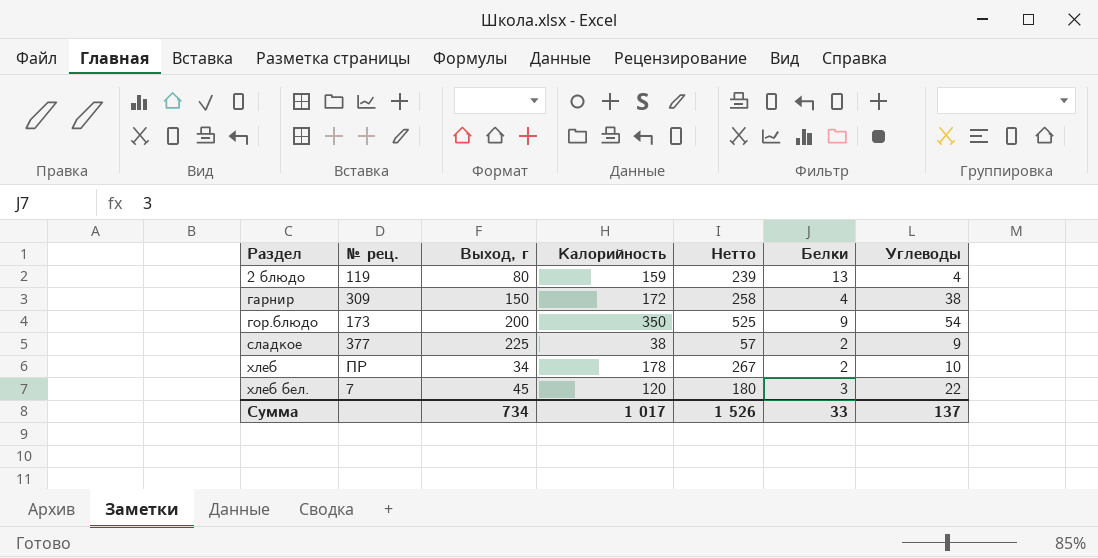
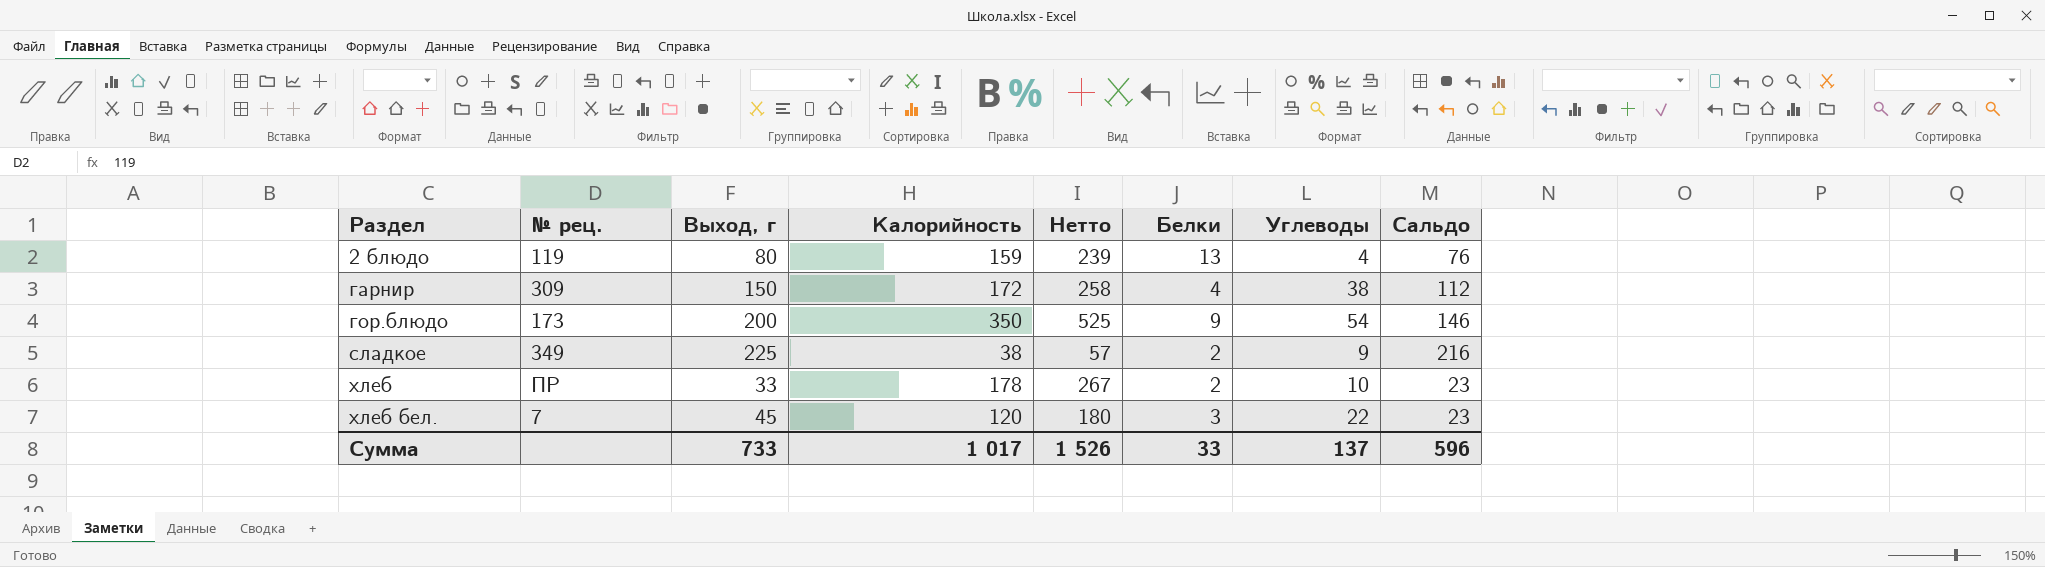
column Сальдо | formula: none -> [Выход, г] - [Углеводы]
сладкое | № рец.: 377 -> 349
хлеб | Выход, г: 34 -> 33
Сумма | Выход, г: 734 -> 733

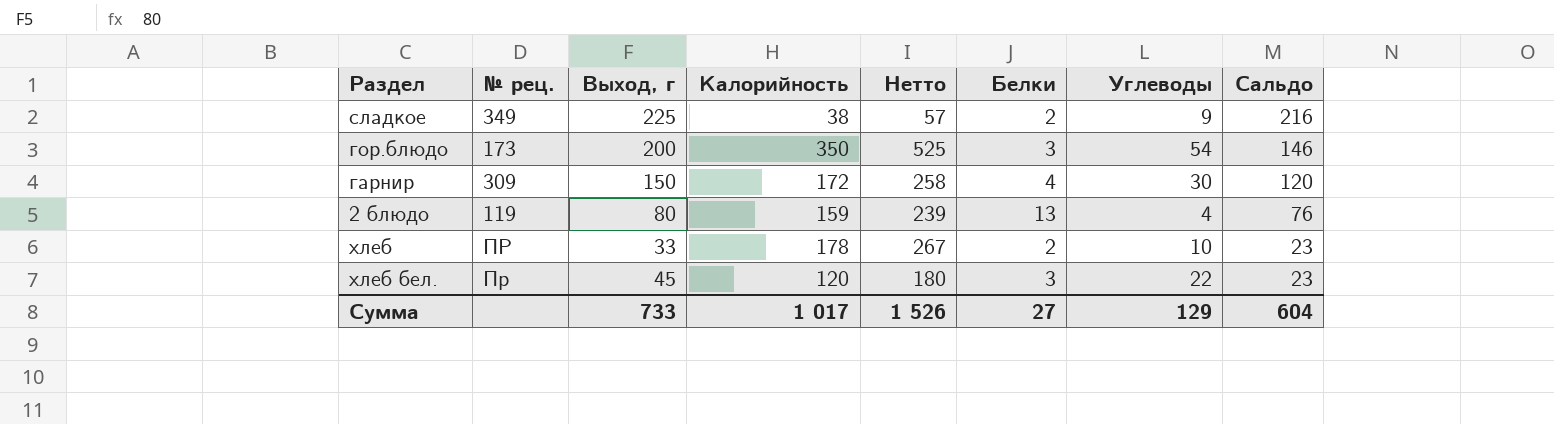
row order: Раздел ascending -> Сальдо descending
гор.блюдо | Белки: 9 -> 3
гарнир | Углеводы: 38 -> 30
гарнир | Сальдо: 112 -> 120
хлеб бел. | № рец.: 7 -> Пр
Сумма | Белки: 33 -> 27
Сумма | Углеводы: 137 -> 129
Сумма | Сальдо: 596 -> 604

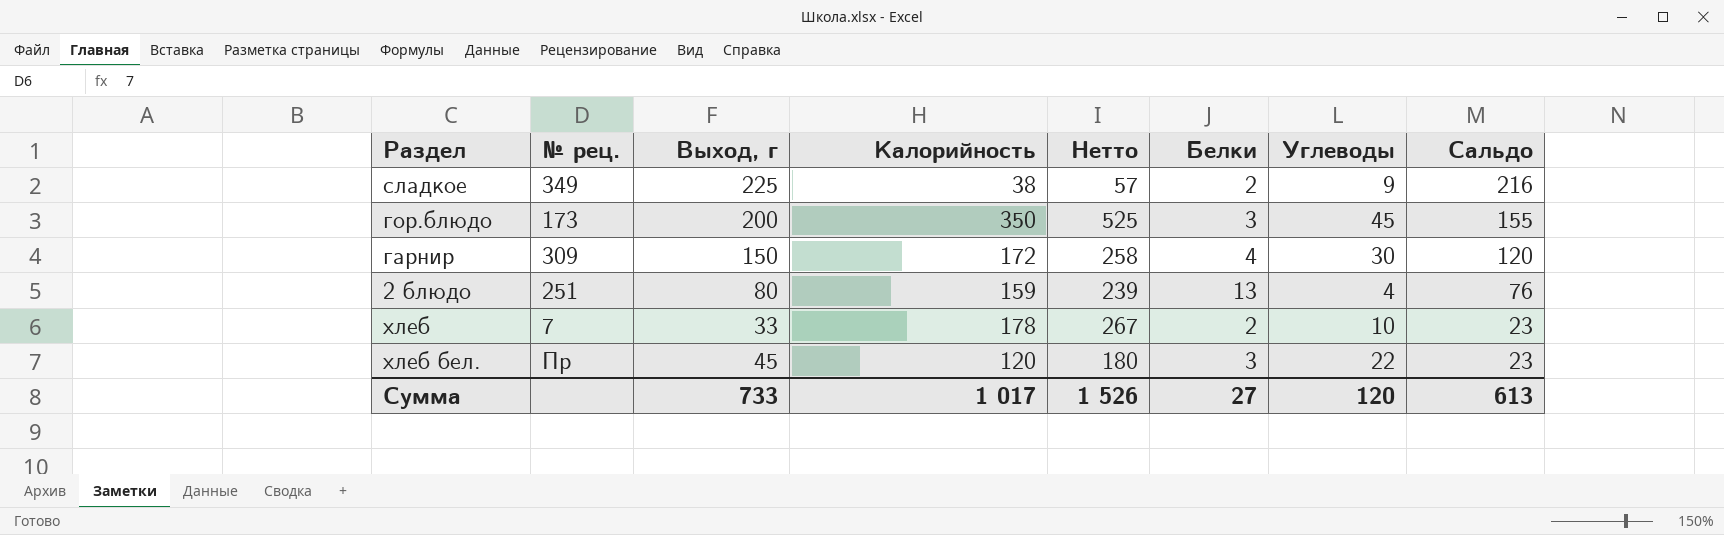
гор.блюдо | Углеводы: 54 -> 45
гор.блюдо | Сальдо: 146 -> 155
2 блюдо | № рец.: 119 -> 251
хлеб | № рец.: ПР -> 7
Сумма | Углеводы: 129 -> 120
Сумма | Сальдо: 604 -> 613

